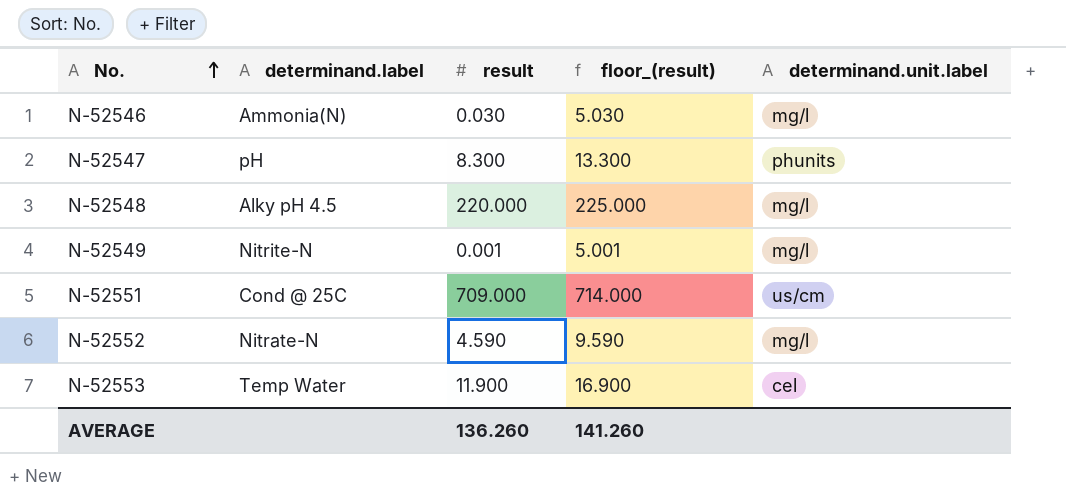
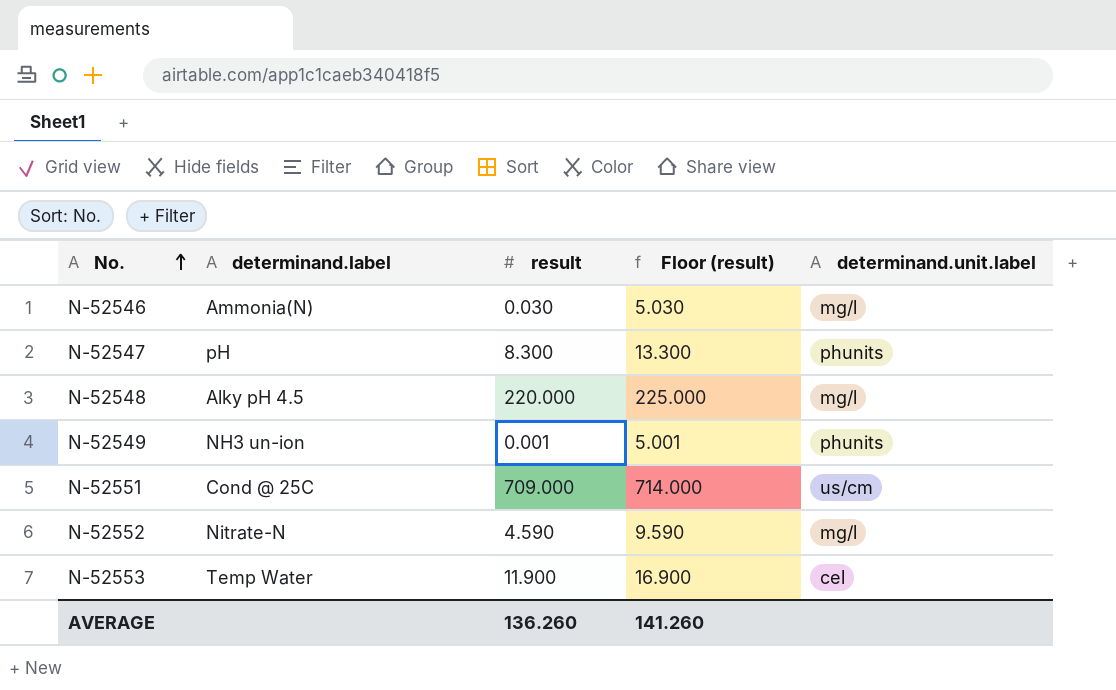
column name: floor_(result) -> Floor (result)
N-52549 | determinand.label: Nitrite-N -> NH3 un-ion
N-52549 | determinand.unit.label: mg/l -> phunits

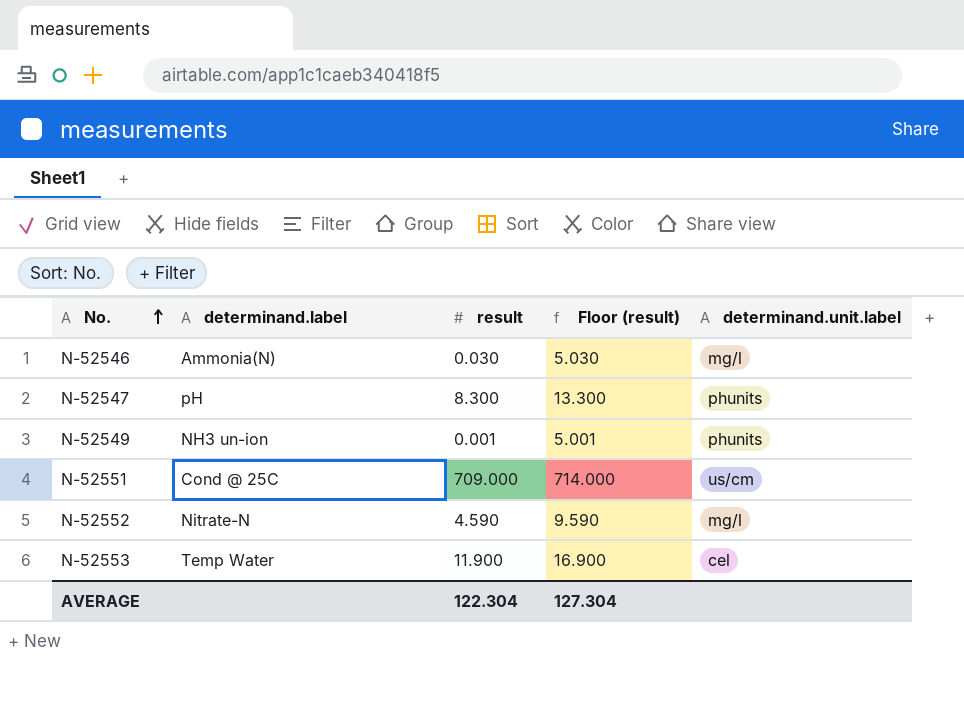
row N-52548: Alky pH 4.5 | 220.000 | 225.000 | mg/l -> none
AVERAGE | result: 136.260 -> 122.304
AVERAGE | Floor (result): 141.260 -> 127.304

